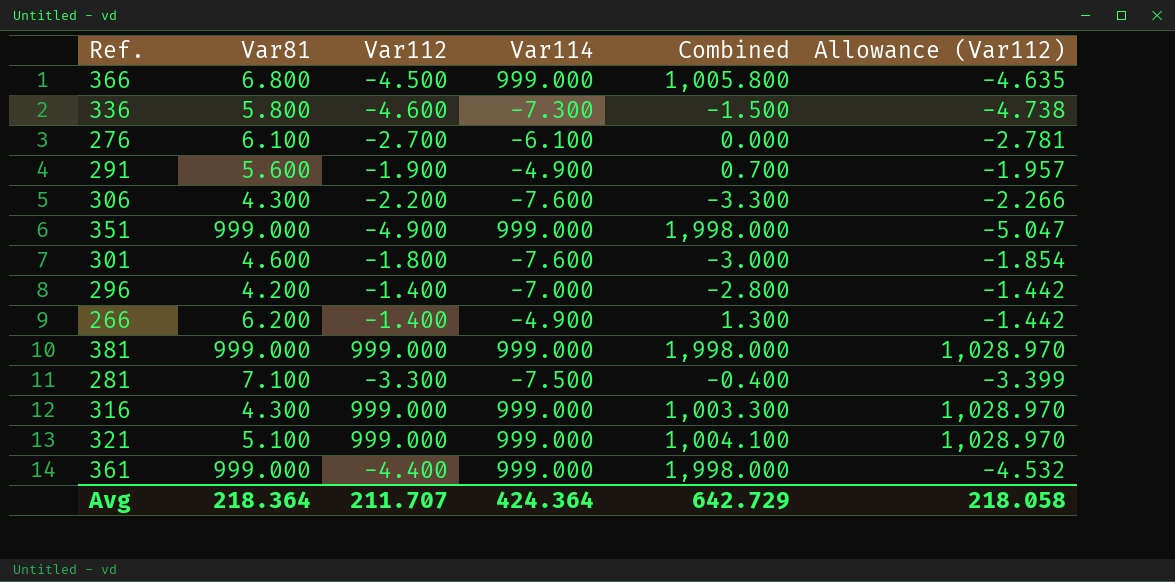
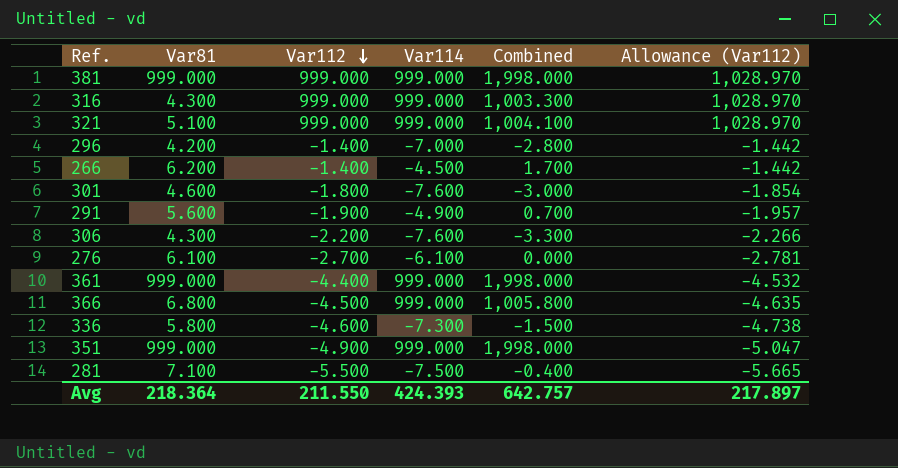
row order: none -> Var112 descending
266 | Var114: -4.900 -> -4.500
266 | Combined: 1.300 -> 1.700
281 | Var112: -3.300 -> -5.500
281 | Allowance (Var112): -3.399 -> -5.665
Avg | Var112: 211.707 -> 211.550
Avg | Var114: 424.364 -> 424.393
Avg | Combined: 642.729 -> 642.757
Avg | Allowance (Var112): 218.058 -> 217.897

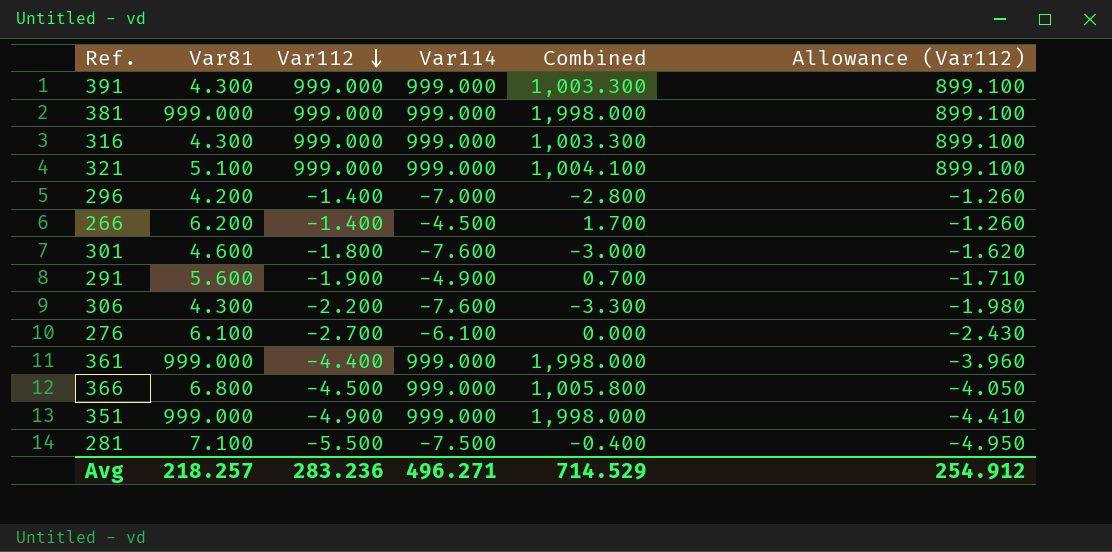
column Allowance (Var112) | formula: [Var112] * 1.03 -> [Var112] * 0.9
row 336: 5.800 | -4.600 | -7.300 | -1.500 | -4.738 -> none
row 391: none -> 4.300 | 999.000 | 999.000 | 1,003.300 | 899.100
Avg | Var81: 218.364 -> 218.257
Avg | Var112: 211.550 -> 283.236
Avg | Var114: 424.393 -> 496.271
Avg | Combined: 642.757 -> 714.529
Avg | Allowance (Var112): 217.897 -> 254.912

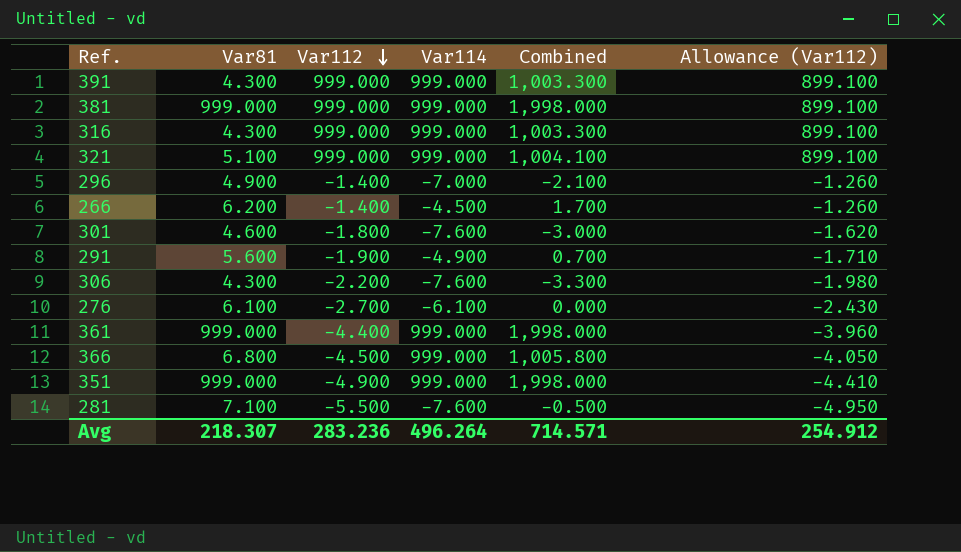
296 | Var81: 4.200 -> 4.900
296 | Combined: -2.800 -> -2.100
281 | Var114: -7.500 -> -7.600
281 | Combined: -0.400 -> -0.500
Avg | Var81: 218.257 -> 218.307
Avg | Var114: 496.271 -> 496.264
Avg | Combined: 714.529 -> 714.571

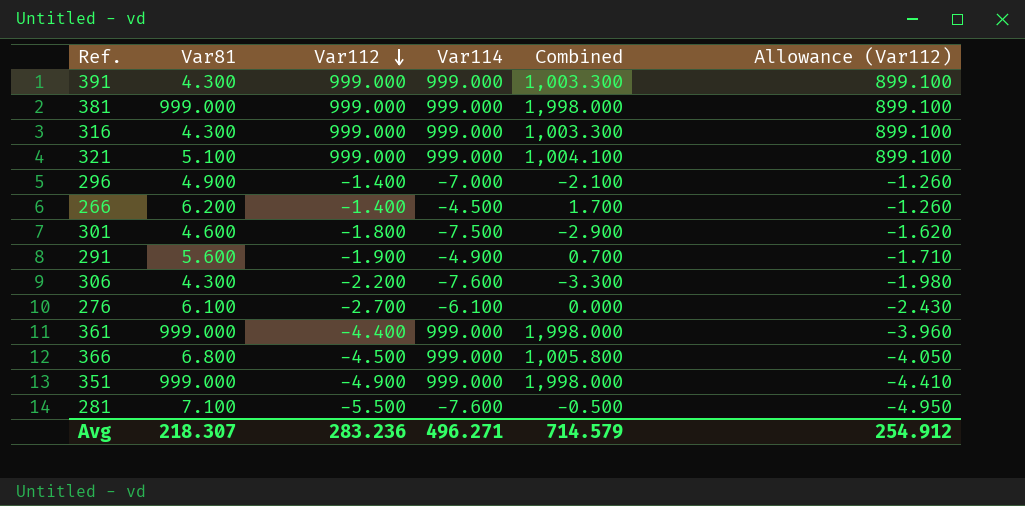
301 | Var114: -7.600 -> -7.500
301 | Combined: -3.000 -> -2.900
Avg | Var114: 496.264 -> 496.271
Avg | Combined: 714.571 -> 714.579

